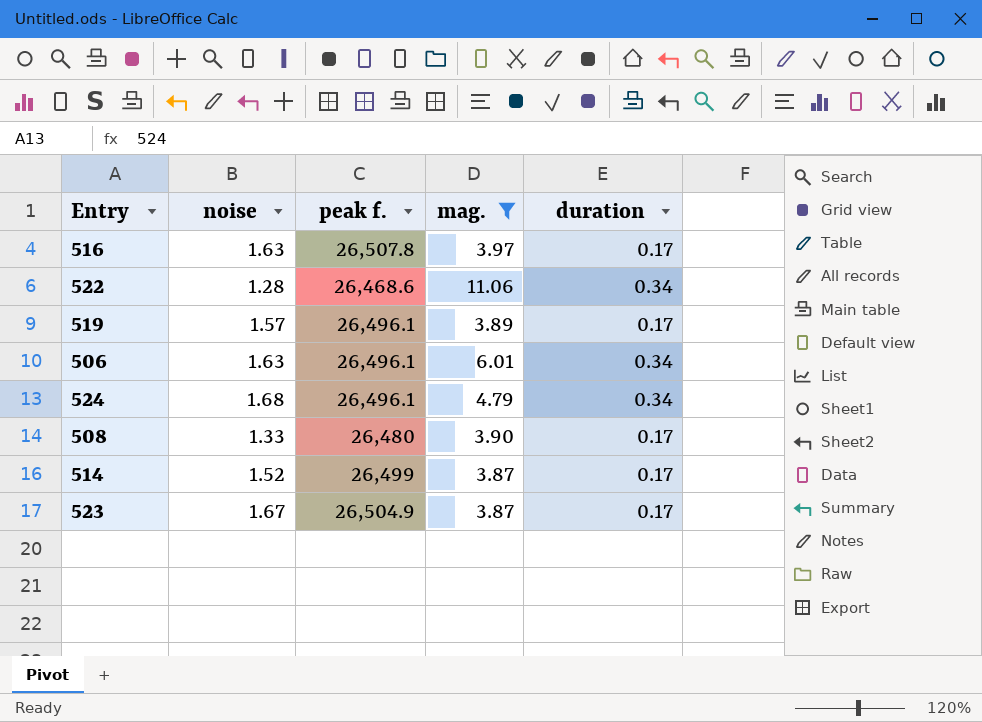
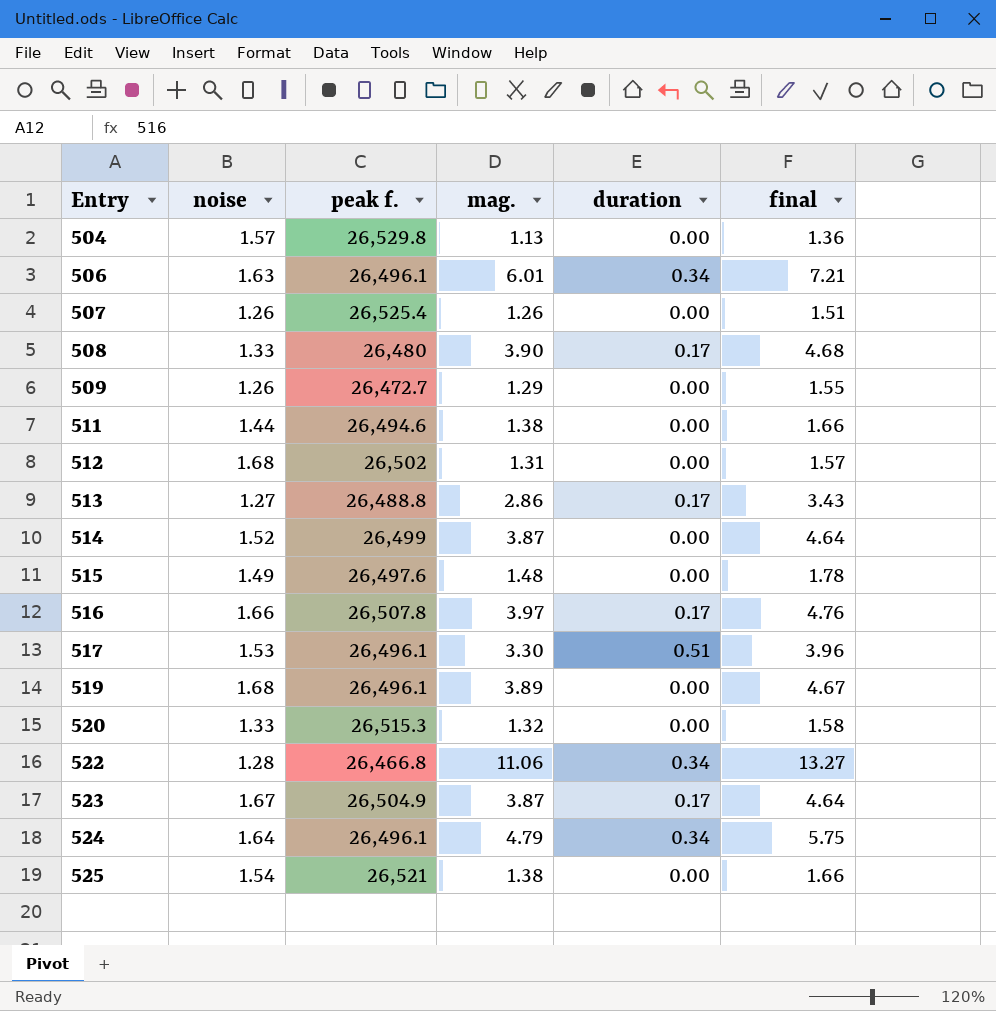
filter: mag. >= 3.87 -> none
row order: none -> Entry ascending
column final | formula: none -> [mag.] * 1.2
514 | duration: 0.17 -> 0.00
516 | noise: 1.63 -> 1.66
519 | noise: 1.57 -> 1.68
519 | duration: 0.17 -> 0.00
522 | peak f.: 26,468.6 -> 26,466.8
524 | noise: 1.68 -> 1.64

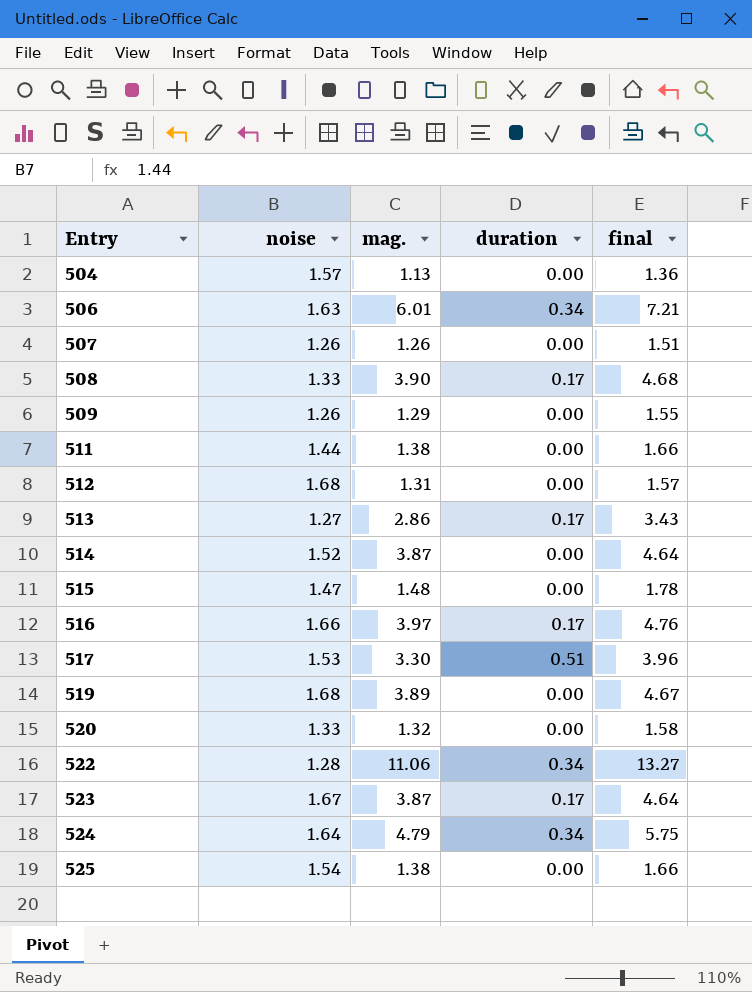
column peak f. | position: 3 -> none
515 | noise: 1.49 -> 1.47

